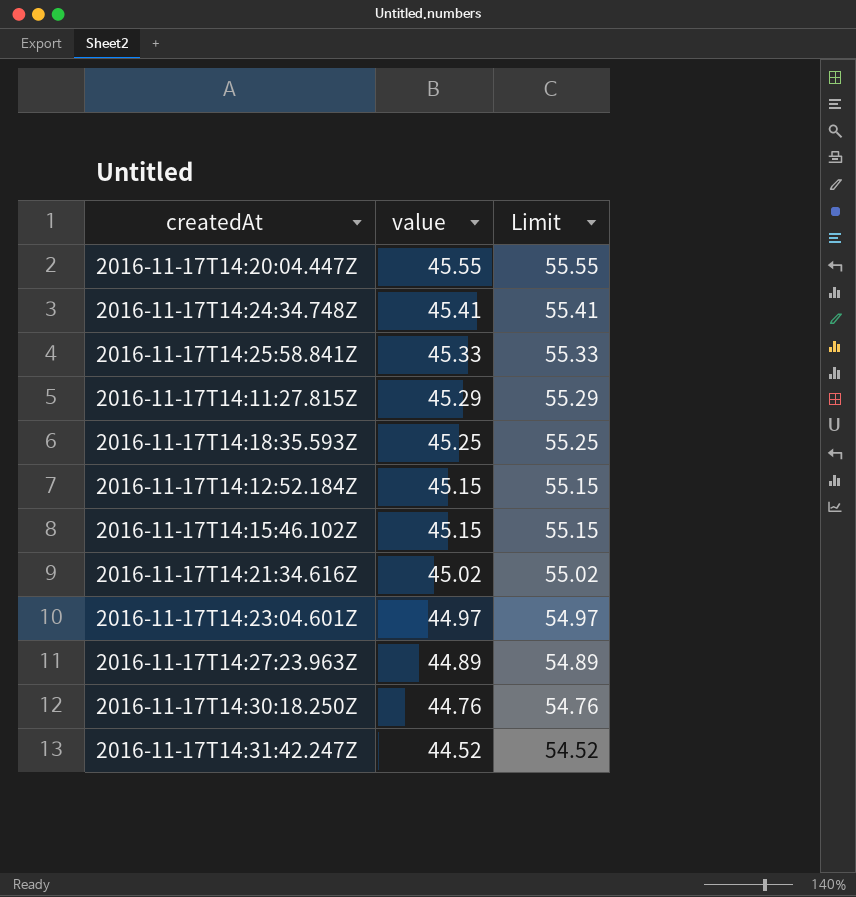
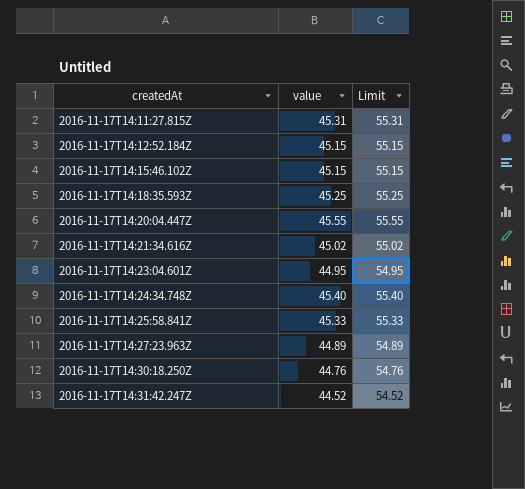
row order: value descending -> createdAt ascending
2016-11-17T14:11:27.815Z | value: 45.29 -> 45.31
2016-11-17T14:11:27.815Z | Limit: 55.29 -> 55.31
2016-11-17T14:23:04.601Z | value: 44.97 -> 44.95
2016-11-17T14:23:04.601Z | Limit: 54.97 -> 54.95
2016-11-17T14:24:34.748Z | value: 45.41 -> 45.40
2016-11-17T14:24:34.748Z | Limit: 55.41 -> 55.40

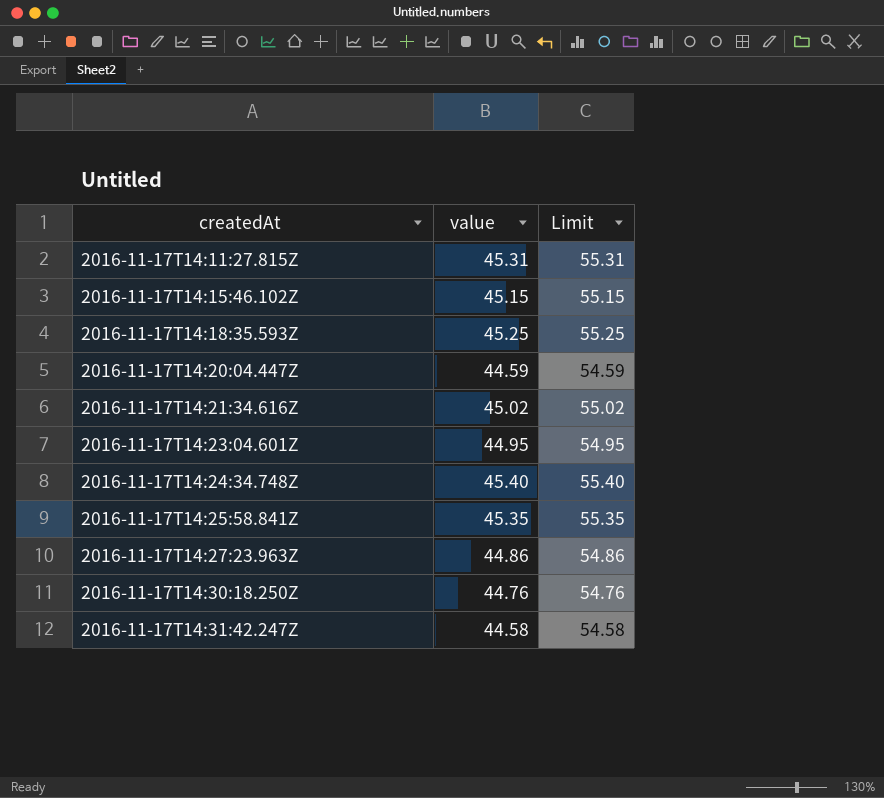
row 2016-11-17T14:12:52.184Z: 45.15 | 55.15 -> none
2016-11-17T14:20:04.447Z | value: 45.55 -> 44.59
2016-11-17T14:20:04.447Z | Limit: 55.55 -> 54.59
2016-11-17T14:25:58.841Z | value: 45.33 -> 45.35
2016-11-17T14:25:58.841Z | Limit: 55.33 -> 55.35
2016-11-17T14:27:23.963Z | value: 44.89 -> 44.86
2016-11-17T14:27:23.963Z | Limit: 54.89 -> 54.86
2016-11-17T14:31:42.247Z | value: 44.52 -> 44.58
2016-11-17T14:31:42.247Z | Limit: 54.52 -> 54.58

